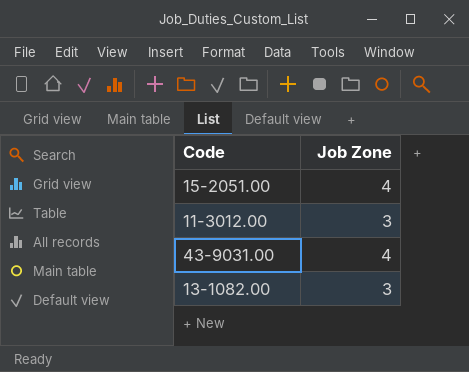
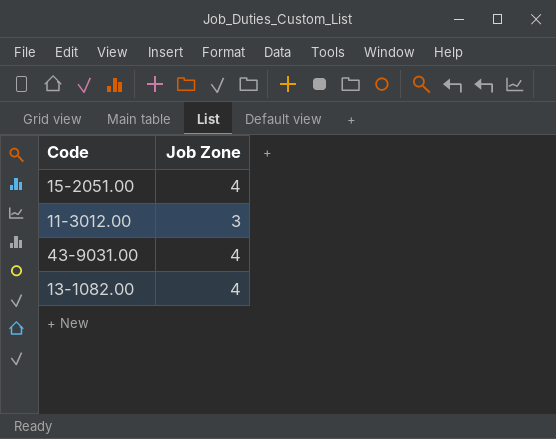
13-1082.00 | Job Zone: 3 -> 4

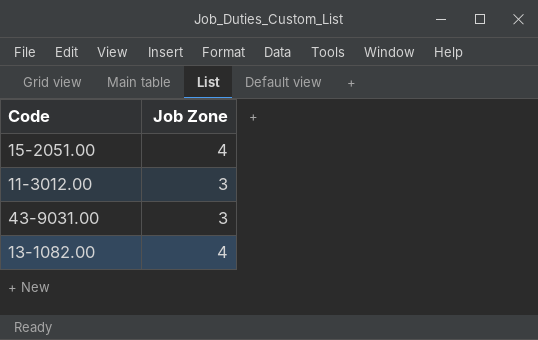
43-9031.00 | Job Zone: 4 -> 3

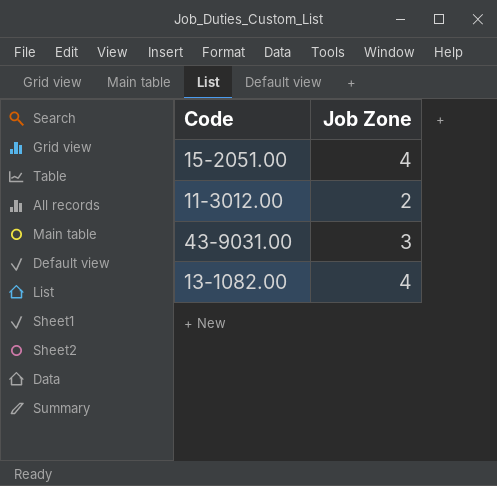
11-3012.00 | Job Zone: 3 -> 2

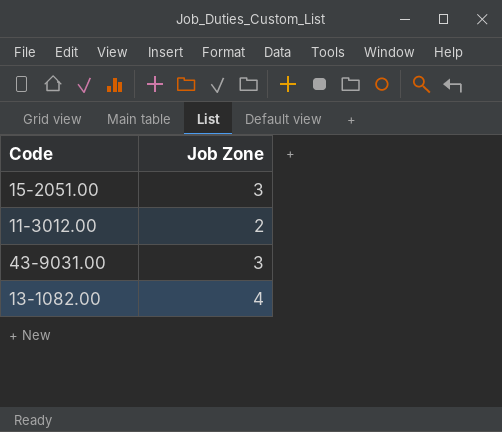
15-2051.00 | Job Zone: 4 -> 3

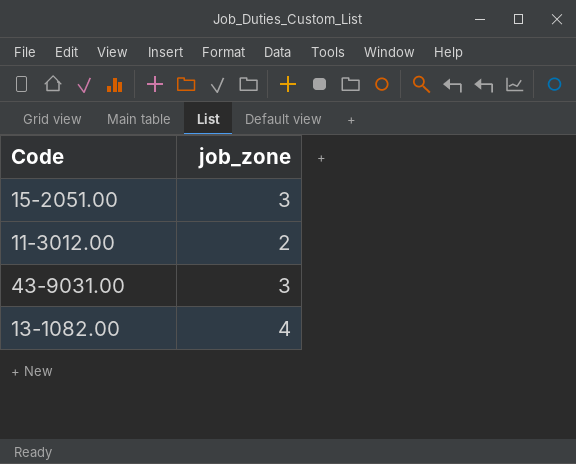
column name: Job Zone -> job_zone

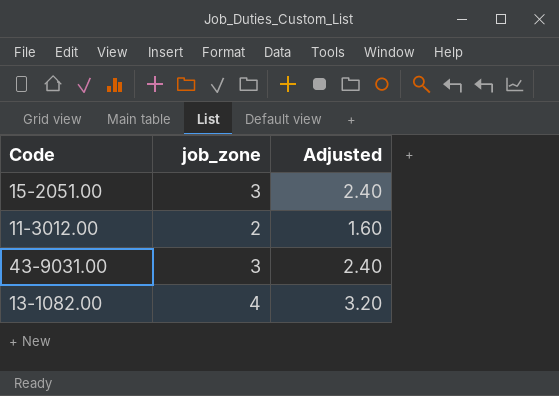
column Adjusted | formula: none -> [job_zone] * 0.8

